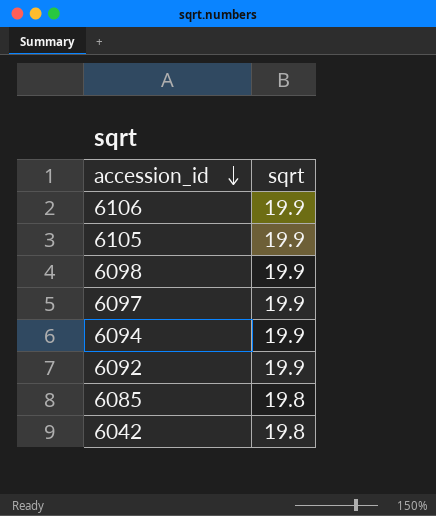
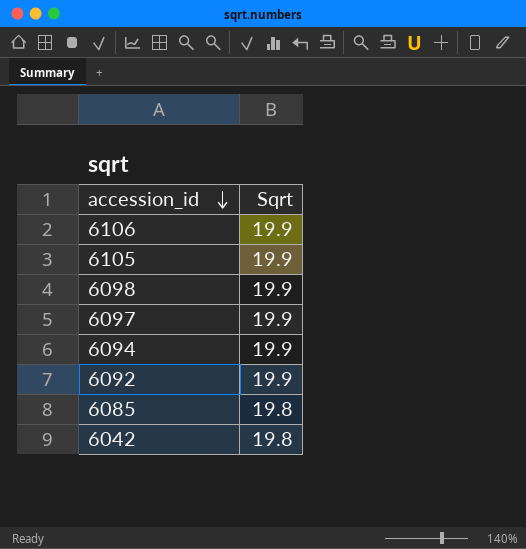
column name: sqrt -> Sqrt

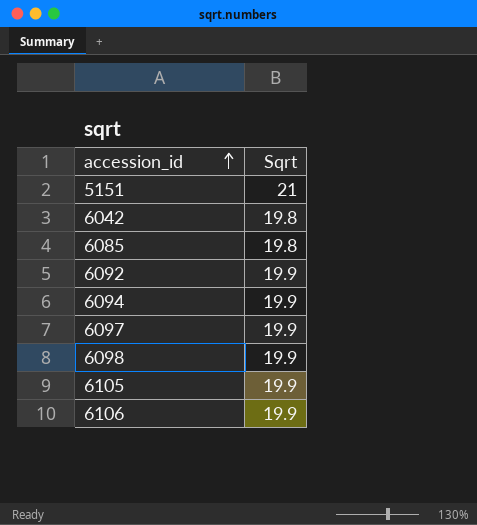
row order: accession_id descending -> accession_id ascending
row 5151: none -> 21

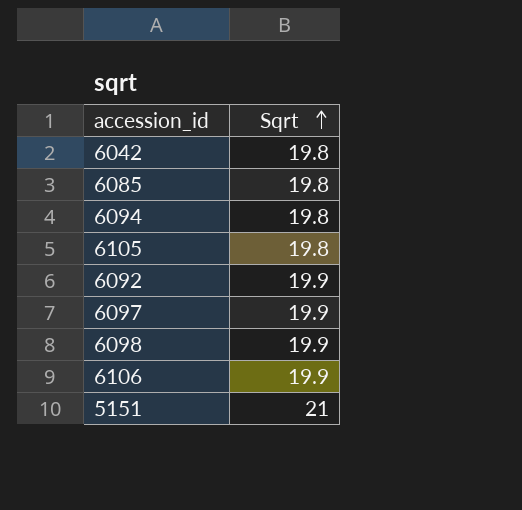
row order: accession_id ascending -> Sqrt ascending
6094 | Sqrt: 19.9 -> 19.8
6105 | Sqrt: 19.9 -> 19.8

